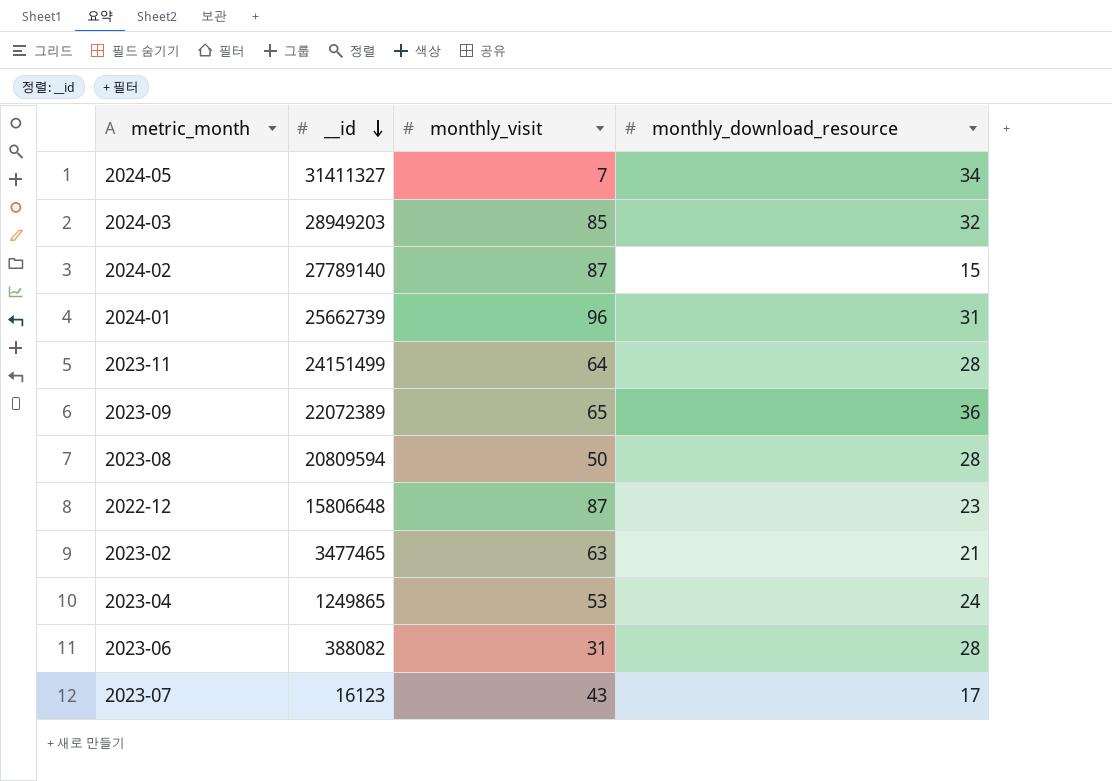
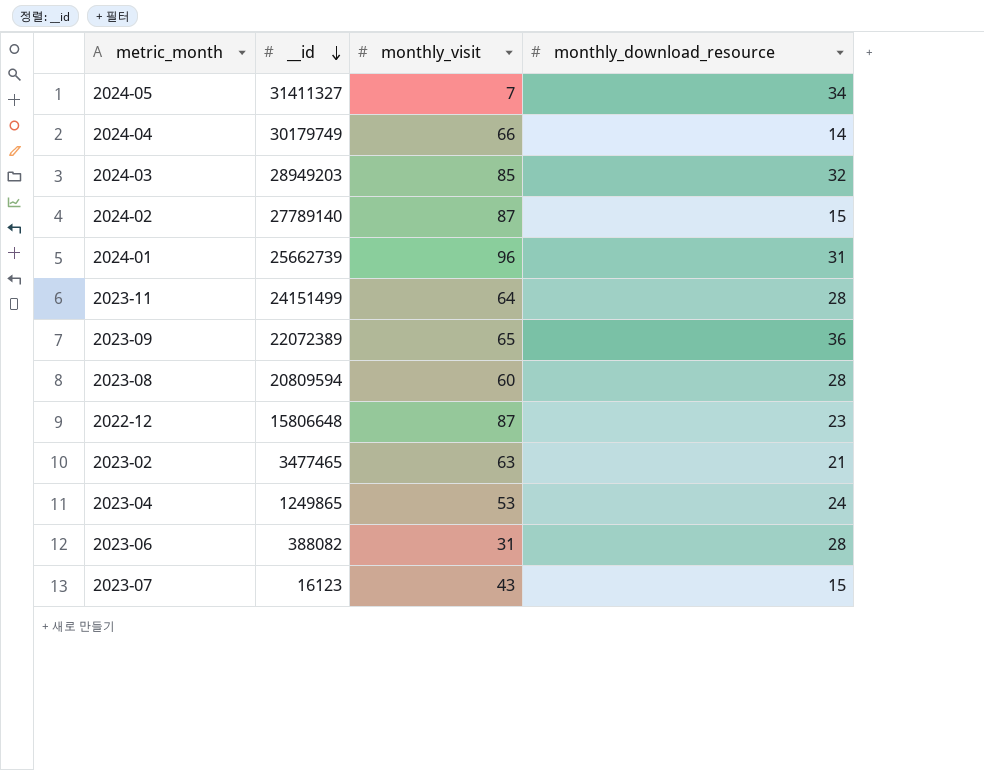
row 2024-04: none -> 30179749 | 66 | 14
2023-08 | monthly_visit: 50 -> 60
2023-07 | monthly_download_resource: 17 -> 15

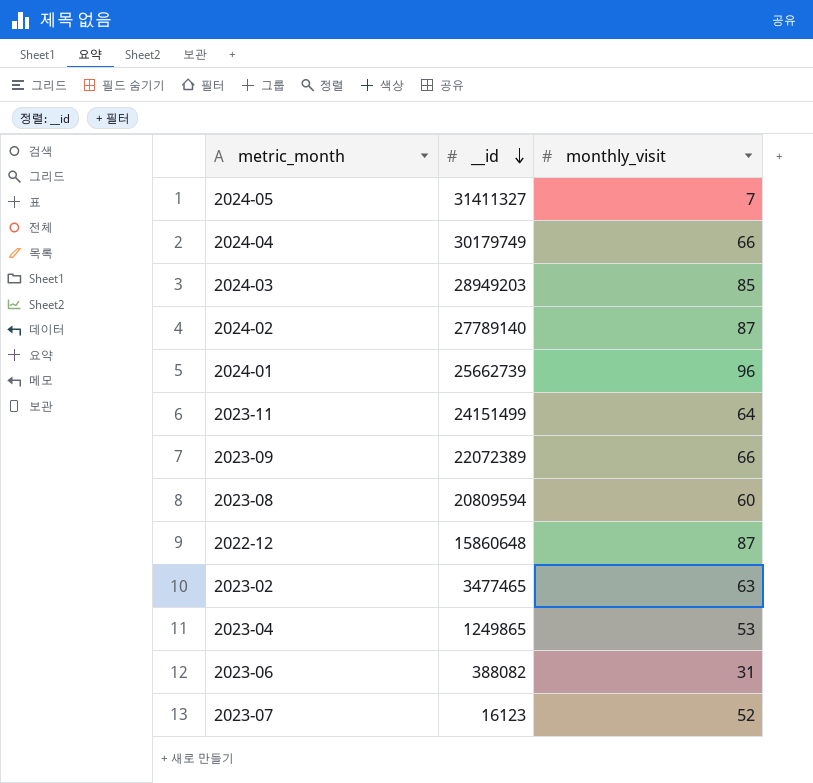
column monthly_download_resource | position: 4 -> none
2023-09 | monthly_visit: 65 -> 66
2022-12 | __id: 15806648 -> 15860648
2023-07 | monthly_visit: 43 -> 52

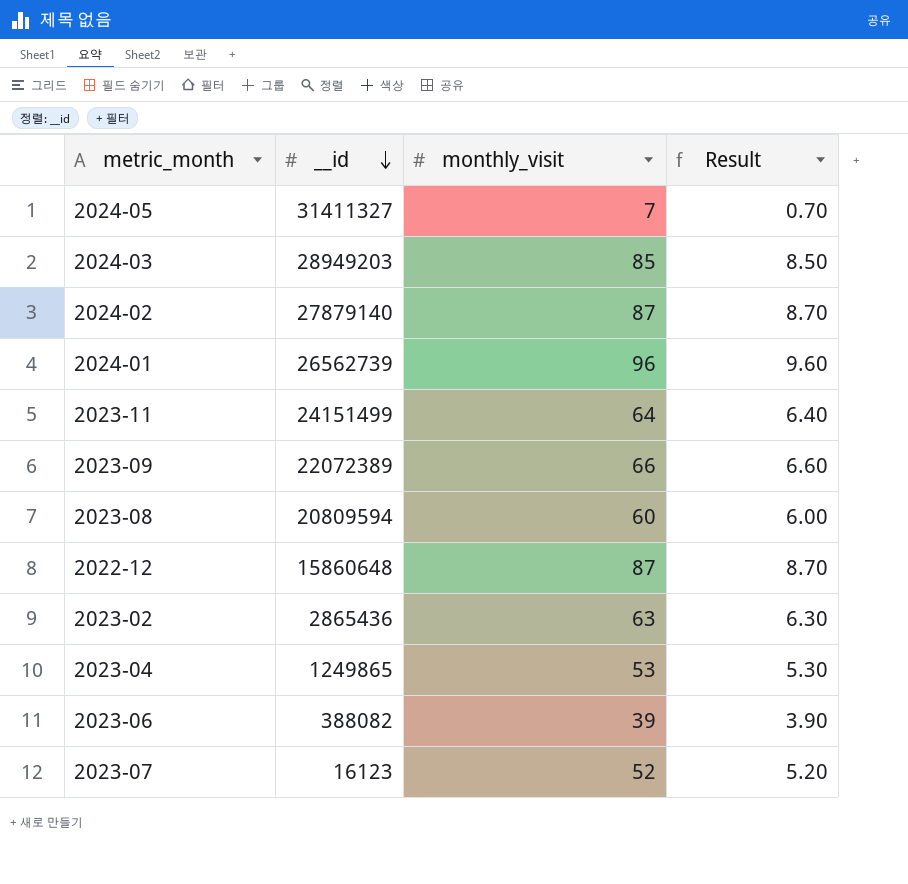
column Result | formula: none -> [monthly_visit] * 0.1
row 2024-04: 30179749 | 66 -> none
2024-02 | __id: 27789140 -> 27879140
2024-01 | __id: 25662739 -> 26562739
2023-02 | __id: 3477465 -> 2865436
2023-06 | monthly_visit: 31 -> 39

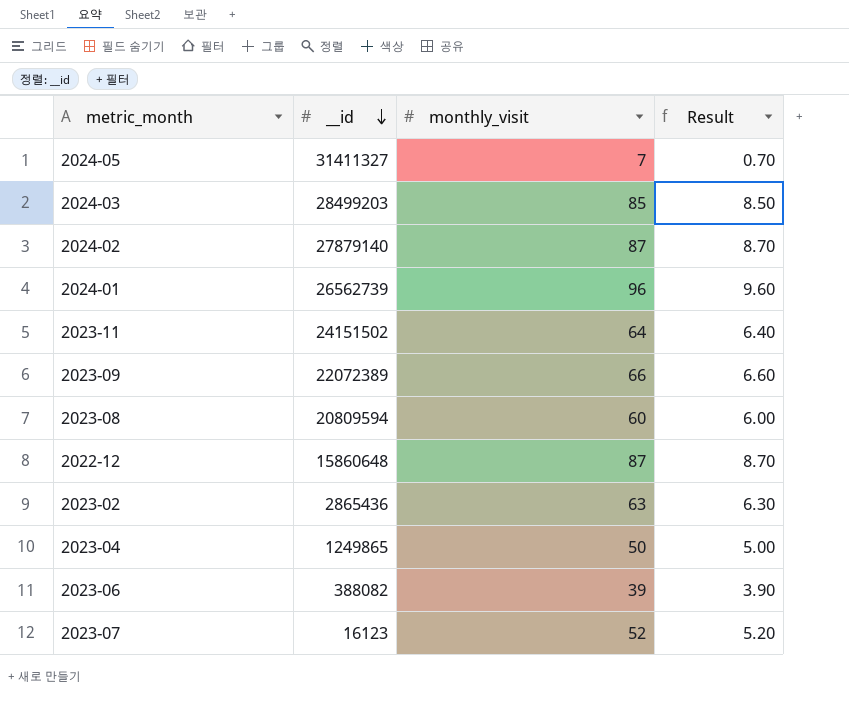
2024-03 | __id: 28949203 -> 28499203
2023-11 | __id: 24151499 -> 24151502
2023-04 | monthly_visit: 53 -> 50
2023-04 | Result: 5.30 -> 5.00

